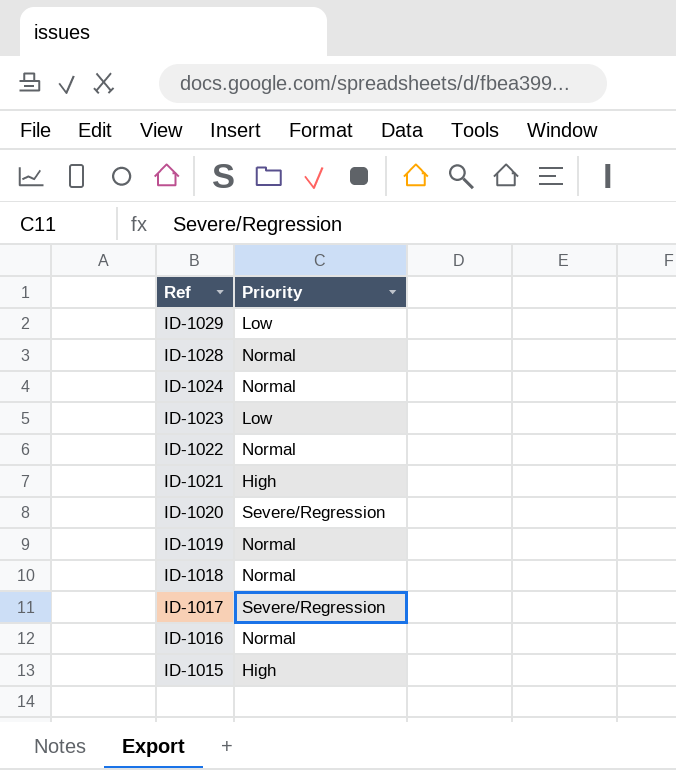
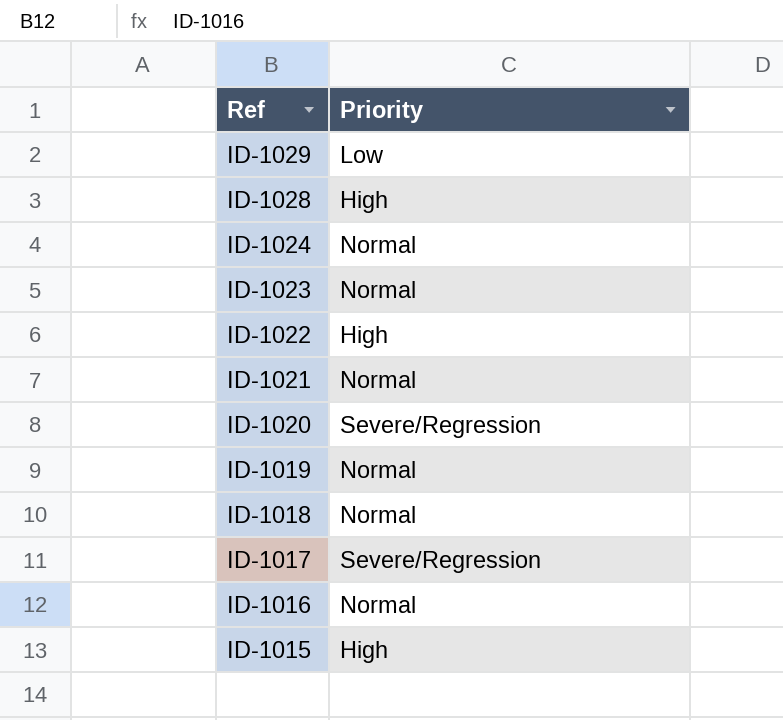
ID-1028 | Priority: Normal -> High
ID-1023 | Priority: Low -> Normal
ID-1022 | Priority: Normal -> High
ID-1021 | Priority: High -> Normal

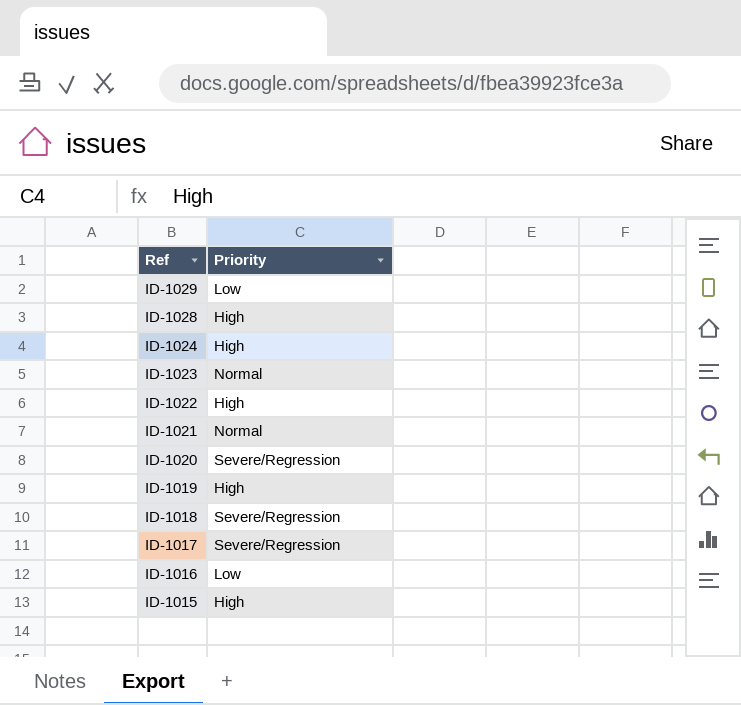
ID-1024 | Priority: Normal -> High
ID-1019 | Priority: Normal -> High
ID-1018 | Priority: Normal -> Severe/Regression
ID-1016 | Priority: Normal -> Low

